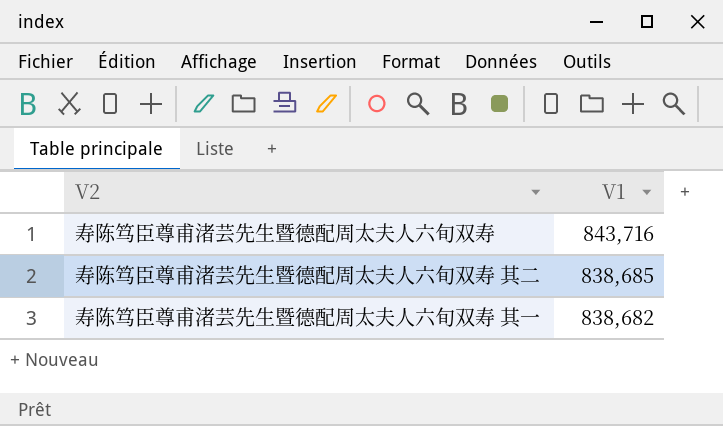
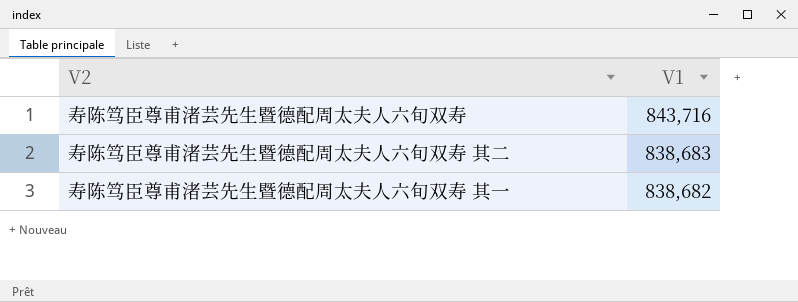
寿陈笃臣尊甫渚芸先生暨德配周太夫人六旬双寿 其二 | V1: 838,685 -> 838,683

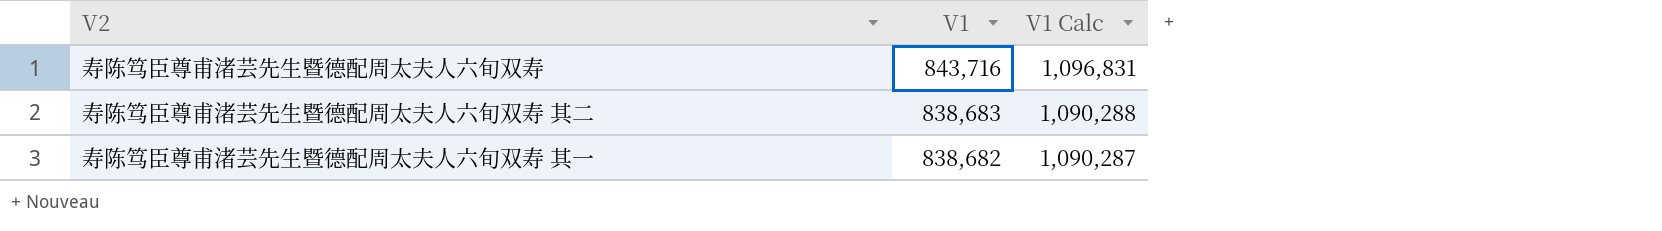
column V1 Calc | formula: none -> [V1] * 1.3

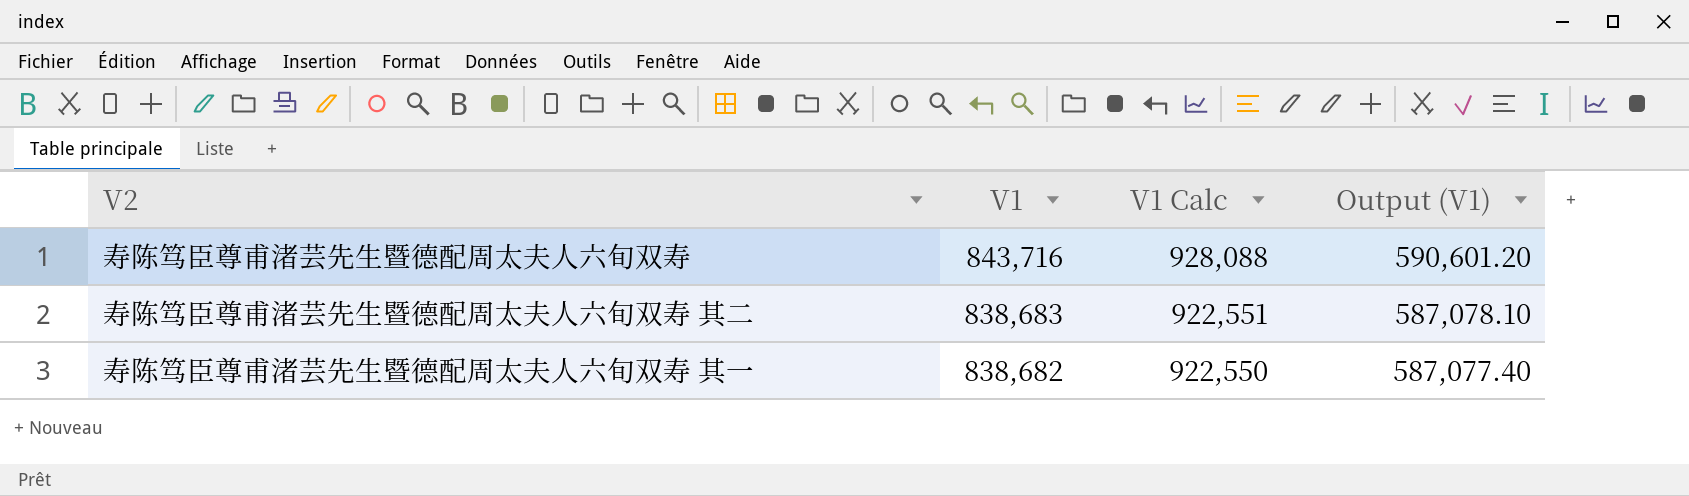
column V1 Calc | formula: [V1] * 1.3 -> [V1] * 1.1
column Output (V1) | formula: none -> [V1] * 0.7

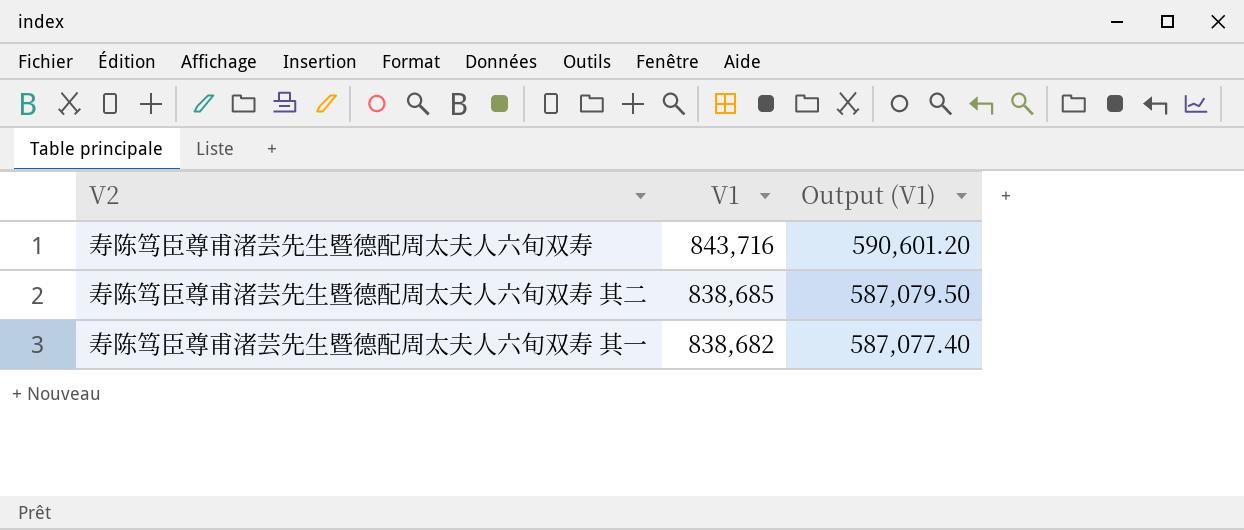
column V1 Calc | formula: [V1] * 1.1 -> none
寿陈笃臣尊甫渚芸先生暨德配周太夫人六旬双寿 其二 | V1: 838,683 -> 838,685
寿陈笃臣尊甫渚芸先生暨德配周太夫人六旬双寿 其二 | Output (V1): 587,078.10 -> 587,079.50

